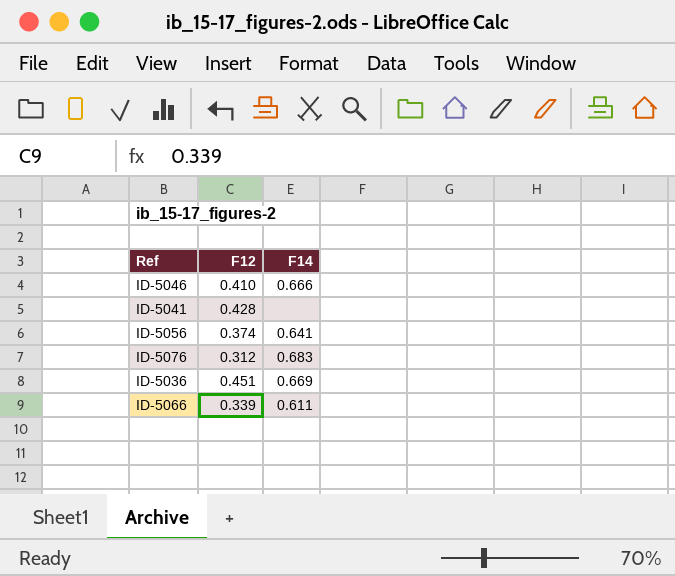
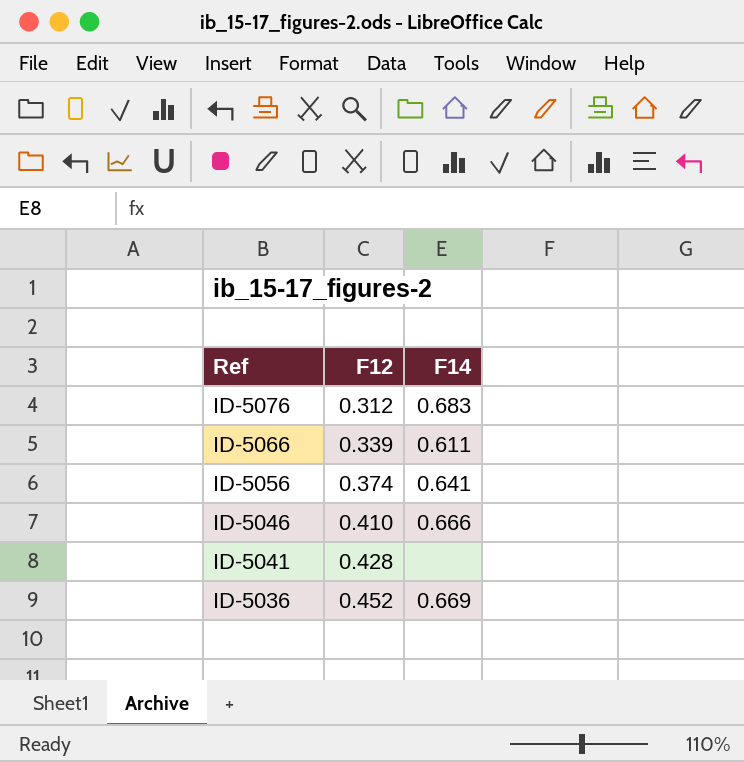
row order: none -> Ref descending
ID-5036 | F12: 0.451 -> 0.452

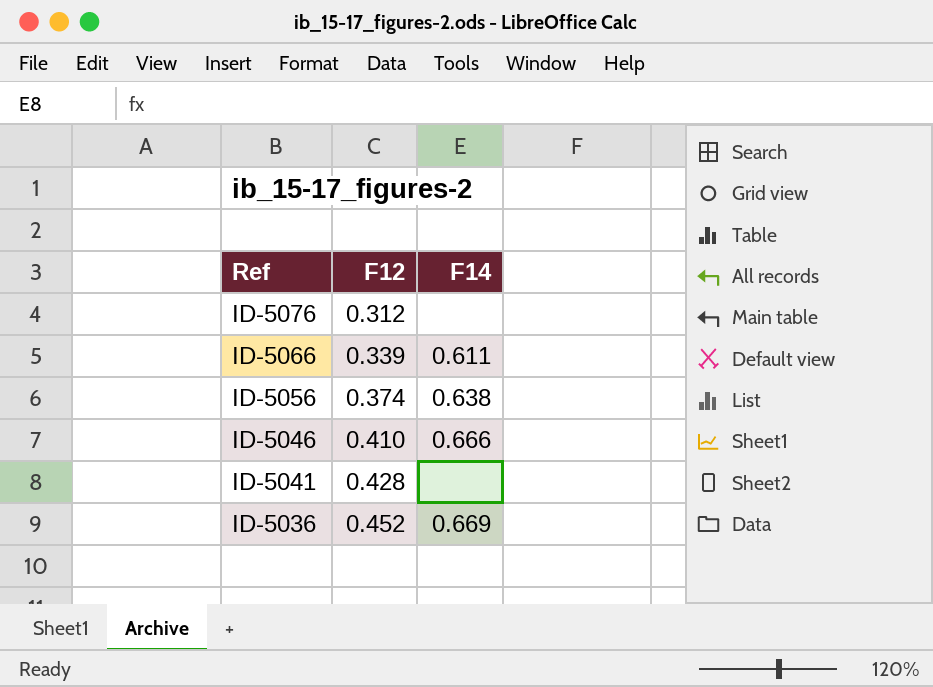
ID-5076 | F14: 0.683 -> none
ID-5056 | F14: 0.641 -> 0.638

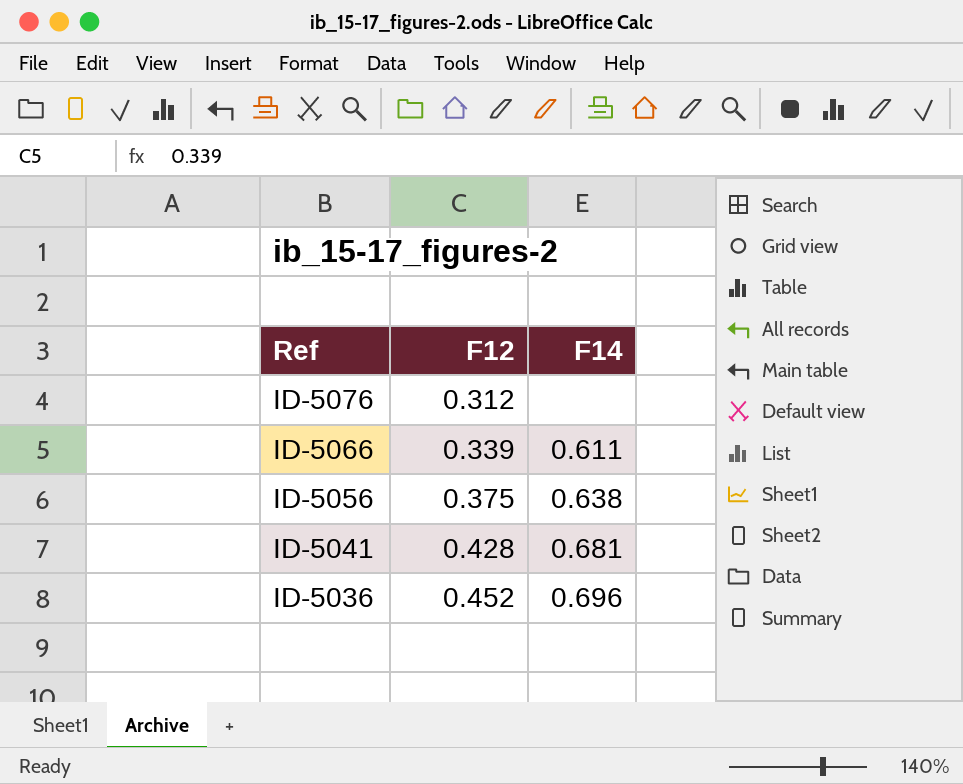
row ID-5046: 0.410 | 0.666 -> none
ID-5056 | F12: 0.374 -> 0.375
ID-5041 | F14: none -> 0.681
ID-5036 | F14: 0.669 -> 0.696

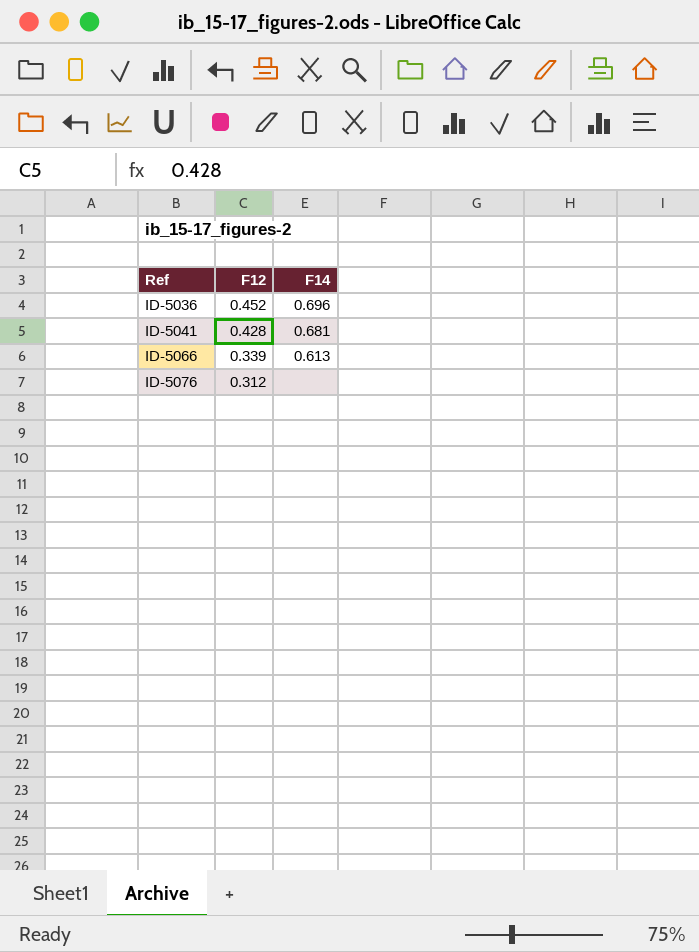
row order: Ref descending -> Ref ascending
row ID-5056: 0.375 | 0.638 -> none
ID-5066 | F14: 0.611 -> 0.613

